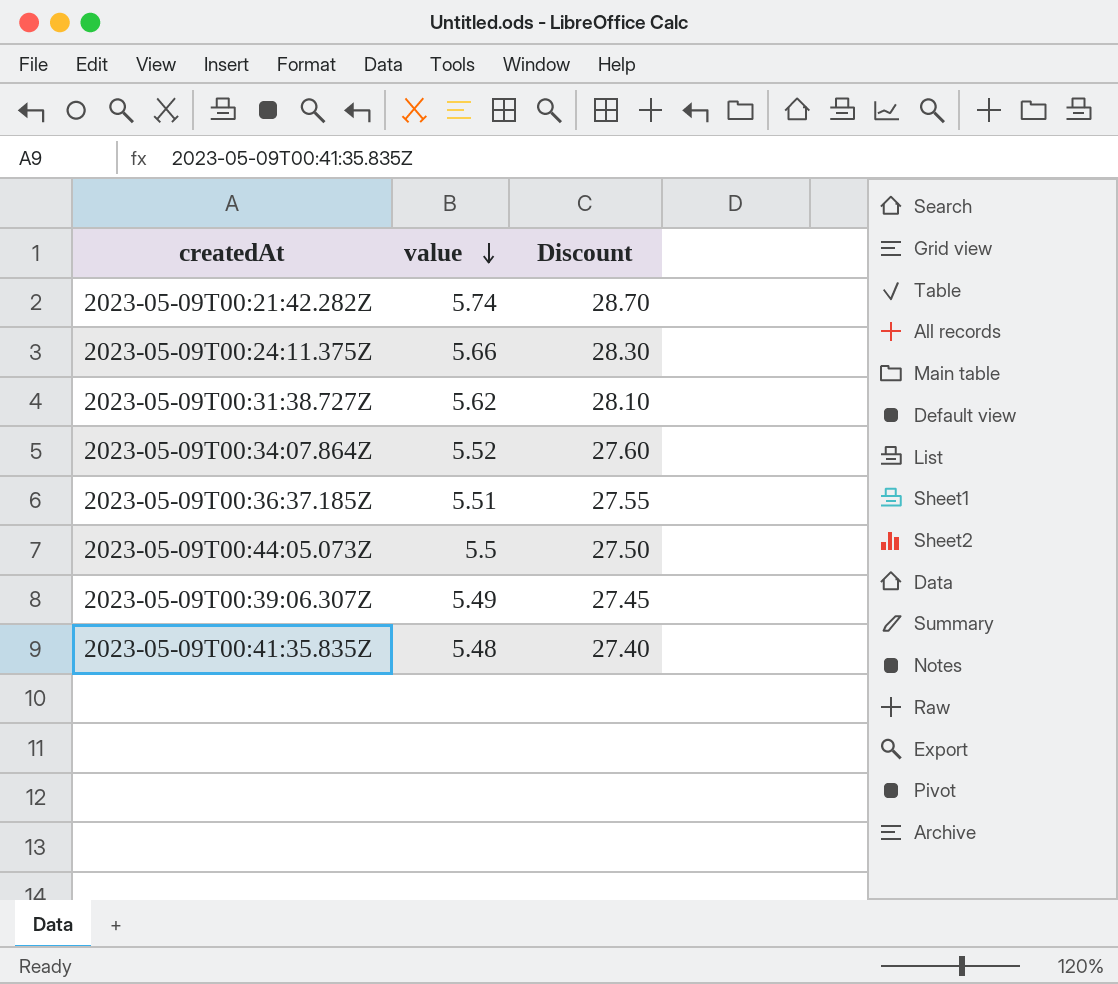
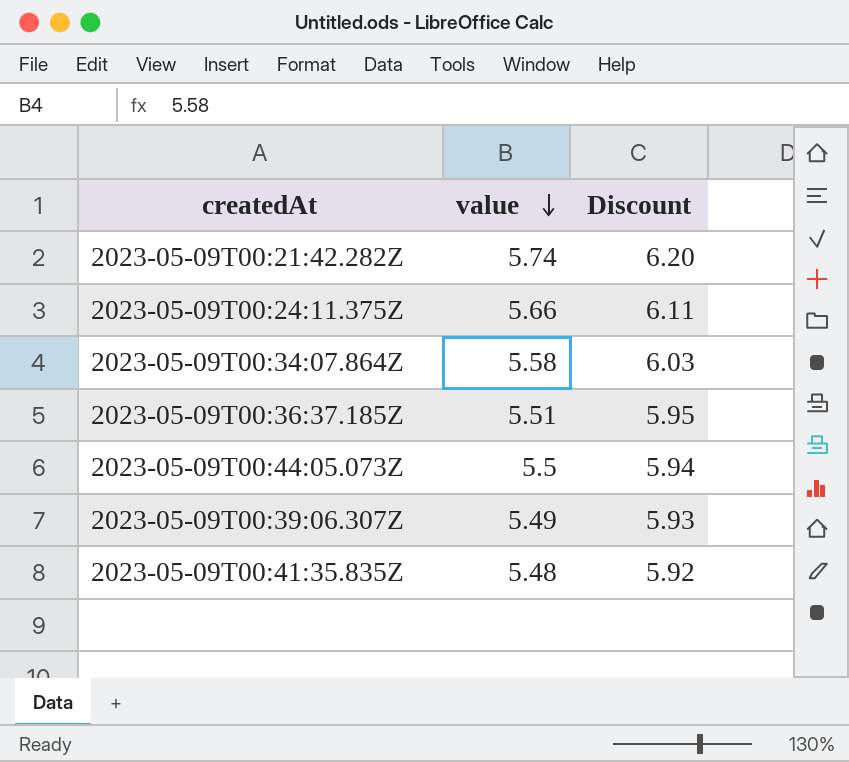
column Discount | formula: [value] * 5 -> [value] * 1.08
row 2023-05-09T00:31:38.727Z: 5.62 | 28.10 -> none
2023-05-09T00:34:07.864Z | value: 5.52 -> 5.58

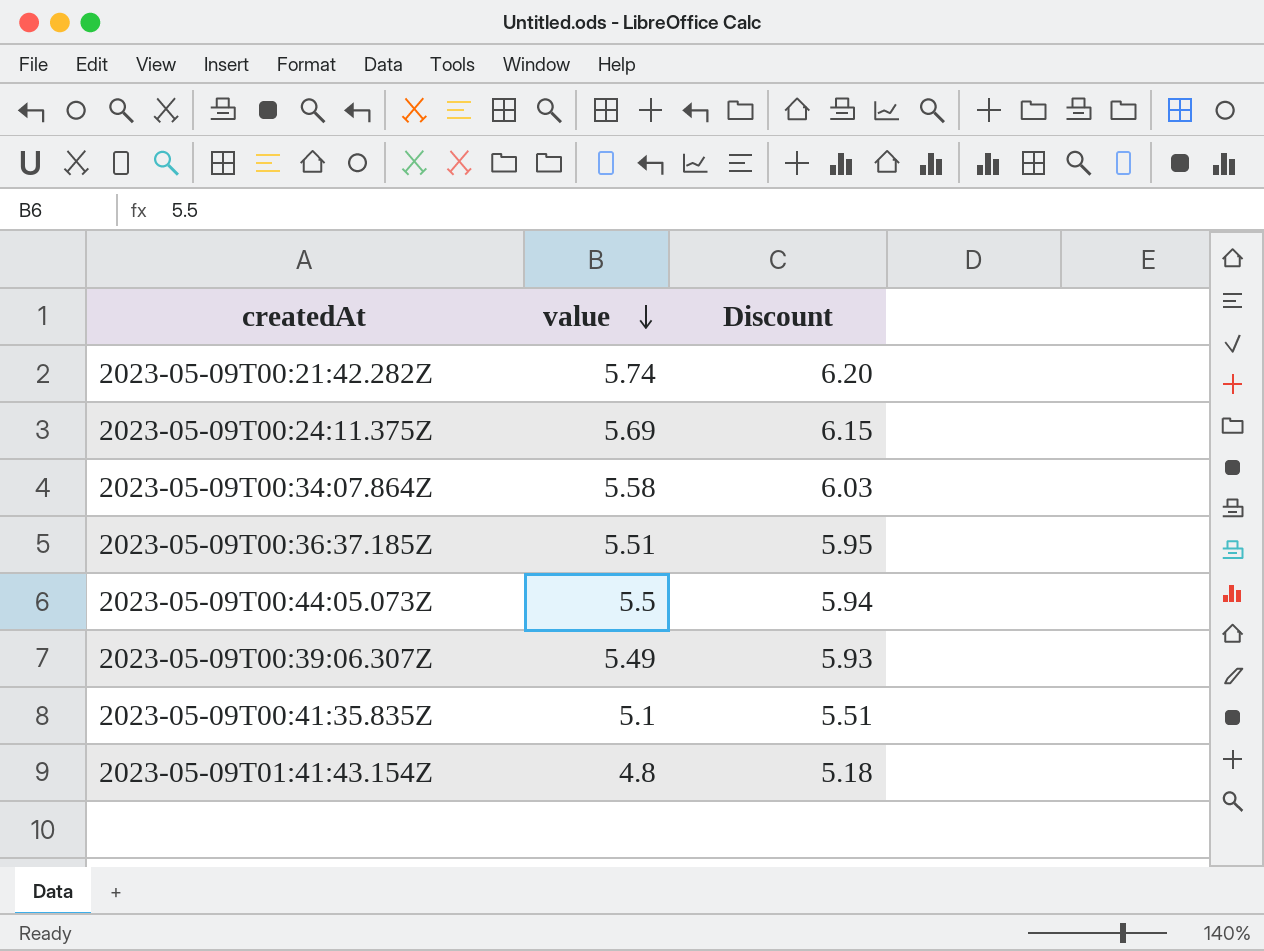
2023-05-09T00:24:11.375Z | value: 5.66 -> 5.69
2023-05-09T00:24:11.375Z | Discount: 6.11 -> 6.15
2023-05-09T00:41:35.835Z | value: 5.48 -> 5.1
2023-05-09T00:41:35.835Z | Discount: 5.92 -> 5.51
row 2023-05-09T01:41:43.154Z: none -> 4.8 | 5.18

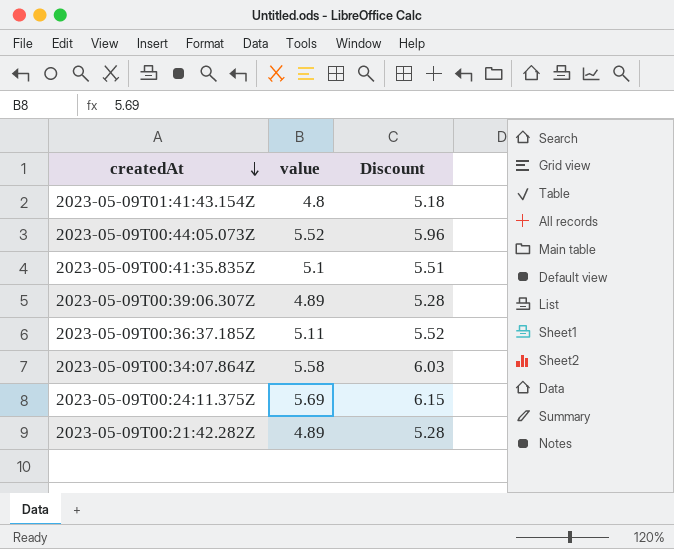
row order: value descending -> createdAt descending
2023-05-09T00:44:05.073Z | value: 5.5 -> 5.52
2023-05-09T00:44:05.073Z | Discount: 5.94 -> 5.96
2023-05-09T00:39:06.307Z | value: 5.49 -> 4.89
2023-05-09T00:39:06.307Z | Discount: 5.93 -> 5.28
2023-05-09T00:36:37.185Z | value: 5.51 -> 5.11
2023-05-09T00:36:37.185Z | Discount: 5.95 -> 5.52
2023-05-09T00:21:42.282Z | value: 5.74 -> 4.89
2023-05-09T00:21:42.282Z | Discount: 6.20 -> 5.28

